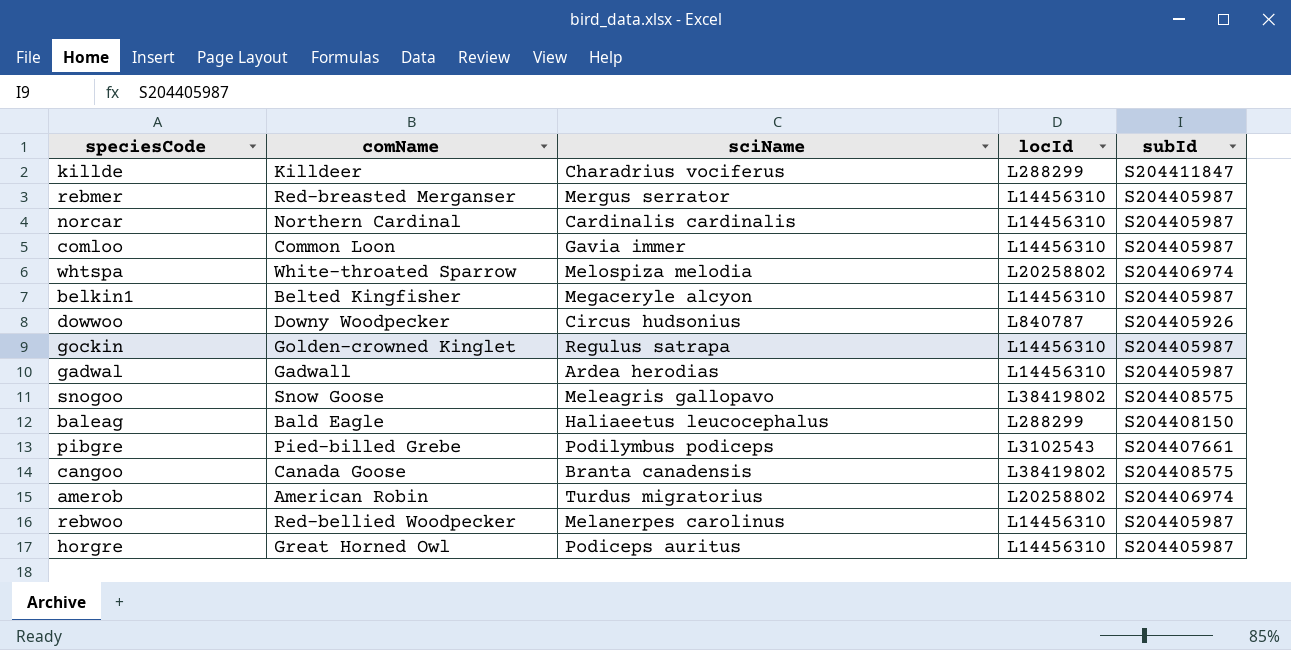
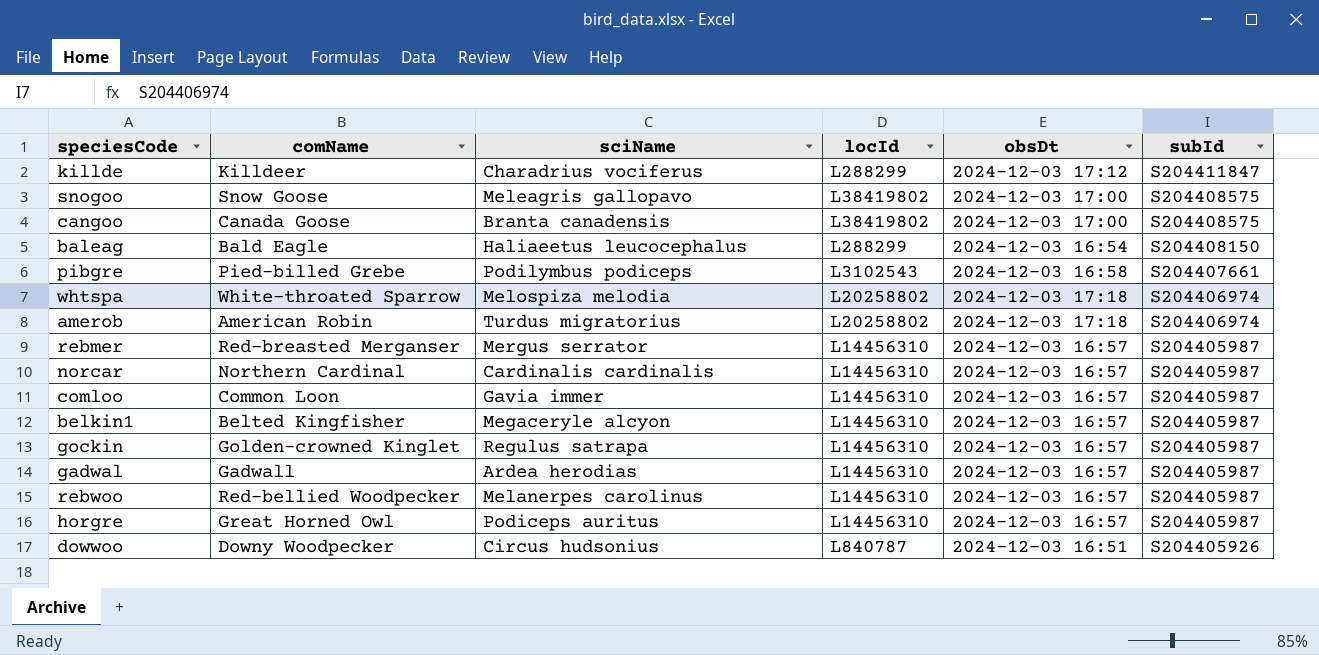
row order: none -> subId descending
column obsDt | position: none -> 5

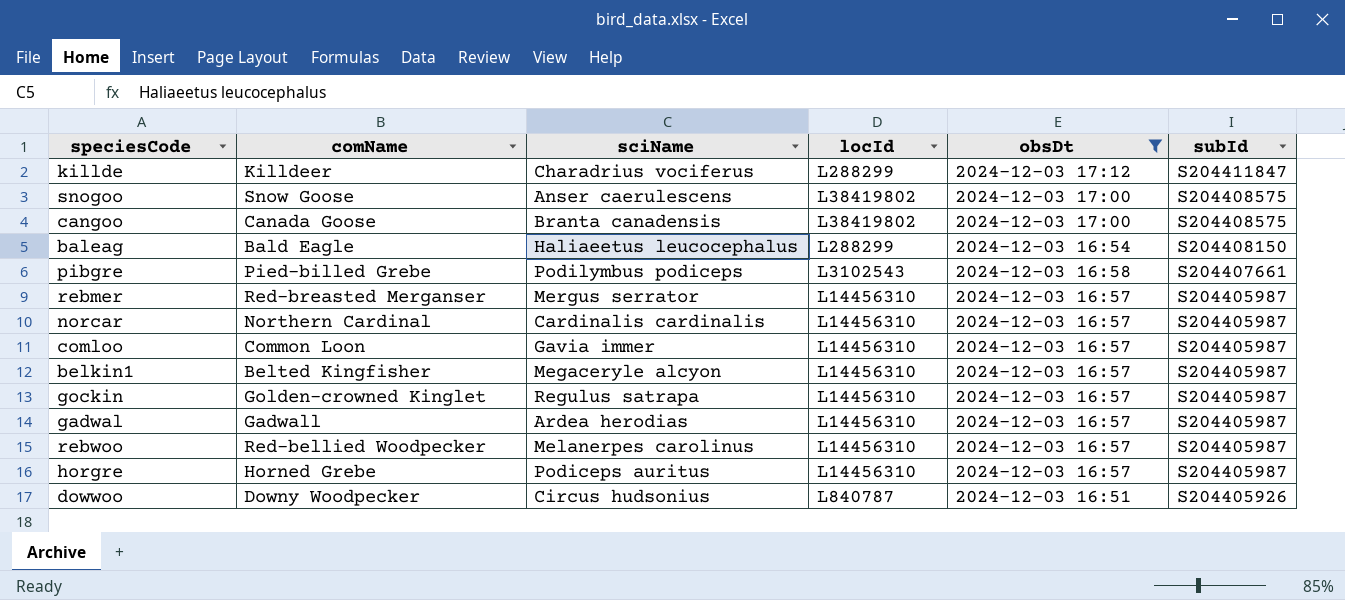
filter: none -> obsDt != 2024-12-03 17:18
snogoo | sciName: Meleagris gallopavo -> Anser caerulescens
horgre | comName: Great Horned Owl -> Horned Grebe

